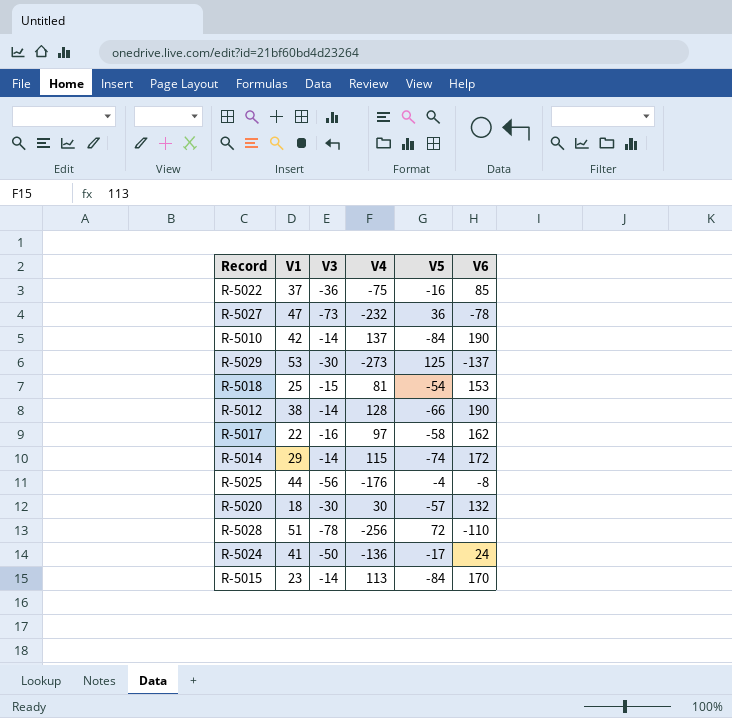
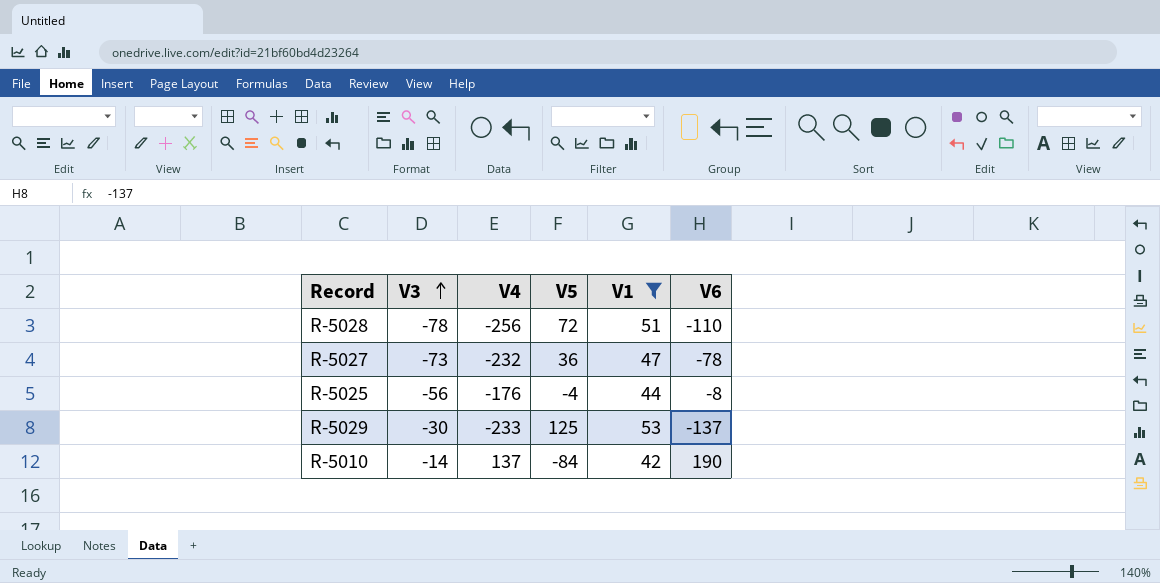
filter: none -> V1 >= 42
row order: none -> V3 ascending
column V1 | position: 2 -> 5
R-5029 | V4: -273 -> -233

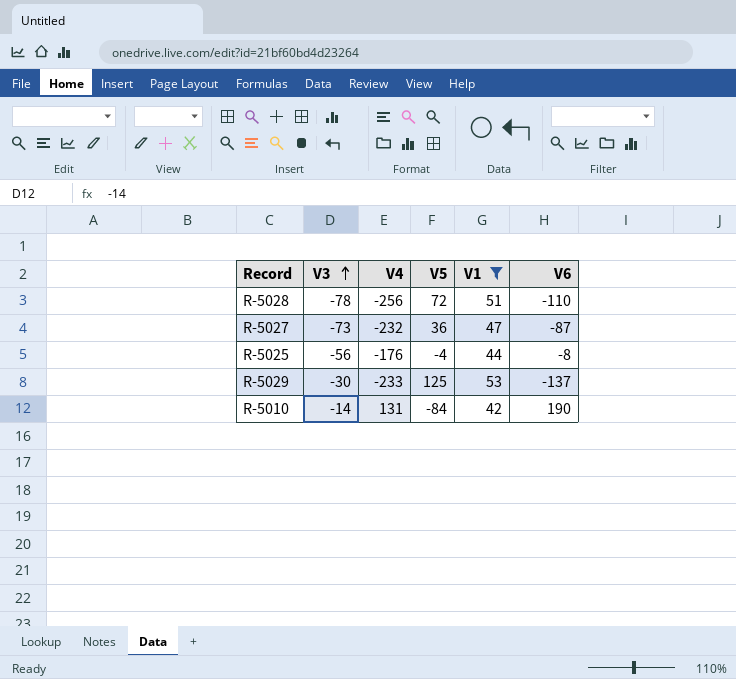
R-5027 | V6: -78 -> -87
R-5010 | V4: 137 -> 131

